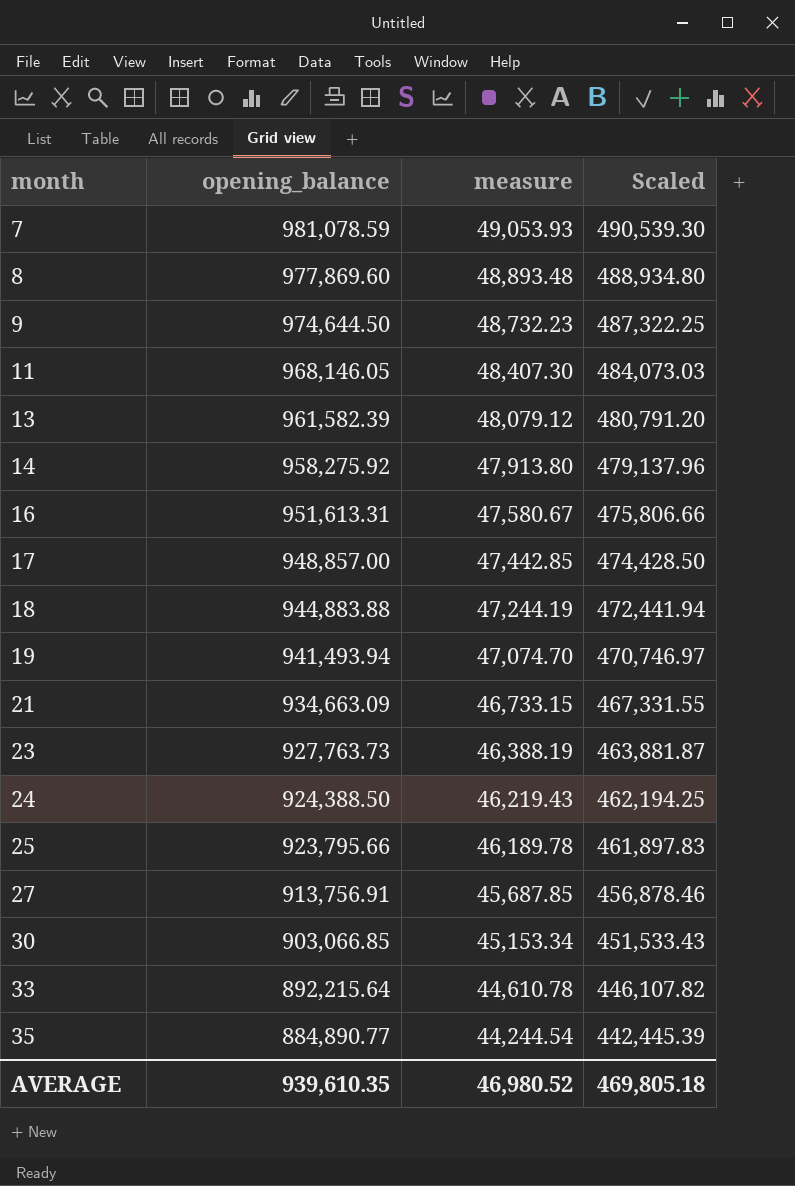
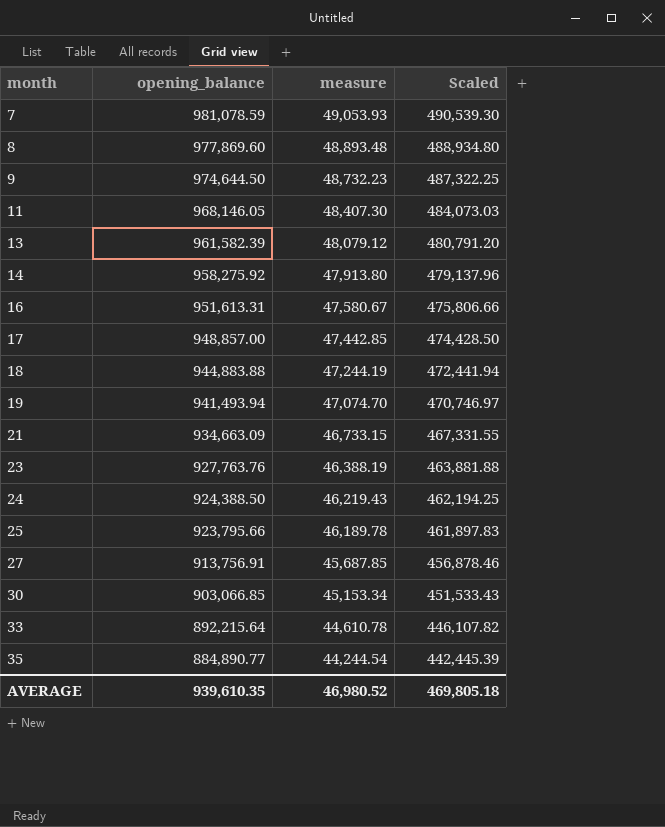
23 | opening_balance: 927,763.73 -> 927,763.76
23 | Scaled: 463,881.87 -> 463,881.88

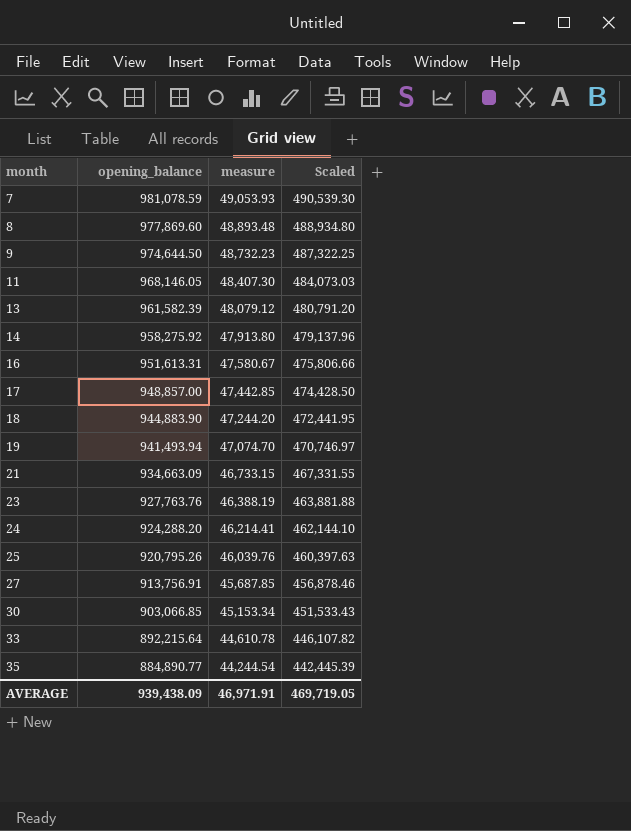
18 | opening_balance: 944,883.88 -> 944,883.90
18 | measure: 47,244.19 -> 47,244.20
18 | Scaled: 472,441.94 -> 472,441.95
24 | opening_balance: 924,388.50 -> 924,288.20
24 | measure: 46,219.43 -> 46,214.41
24 | Scaled: 462,194.25 -> 462,144.10
25 | opening_balance: 923,795.66 -> 920,795.26
25 | measure: 46,189.78 -> 46,039.76
25 | Scaled: 461,897.83 -> 460,397.63
AVERAGE | opening_balance: 939,610.35 -> 939,438.09
AVERAGE | measure: 46,980.52 -> 46,971.91
AVERAGE | Scaled: 469,805.18 -> 469,719.05

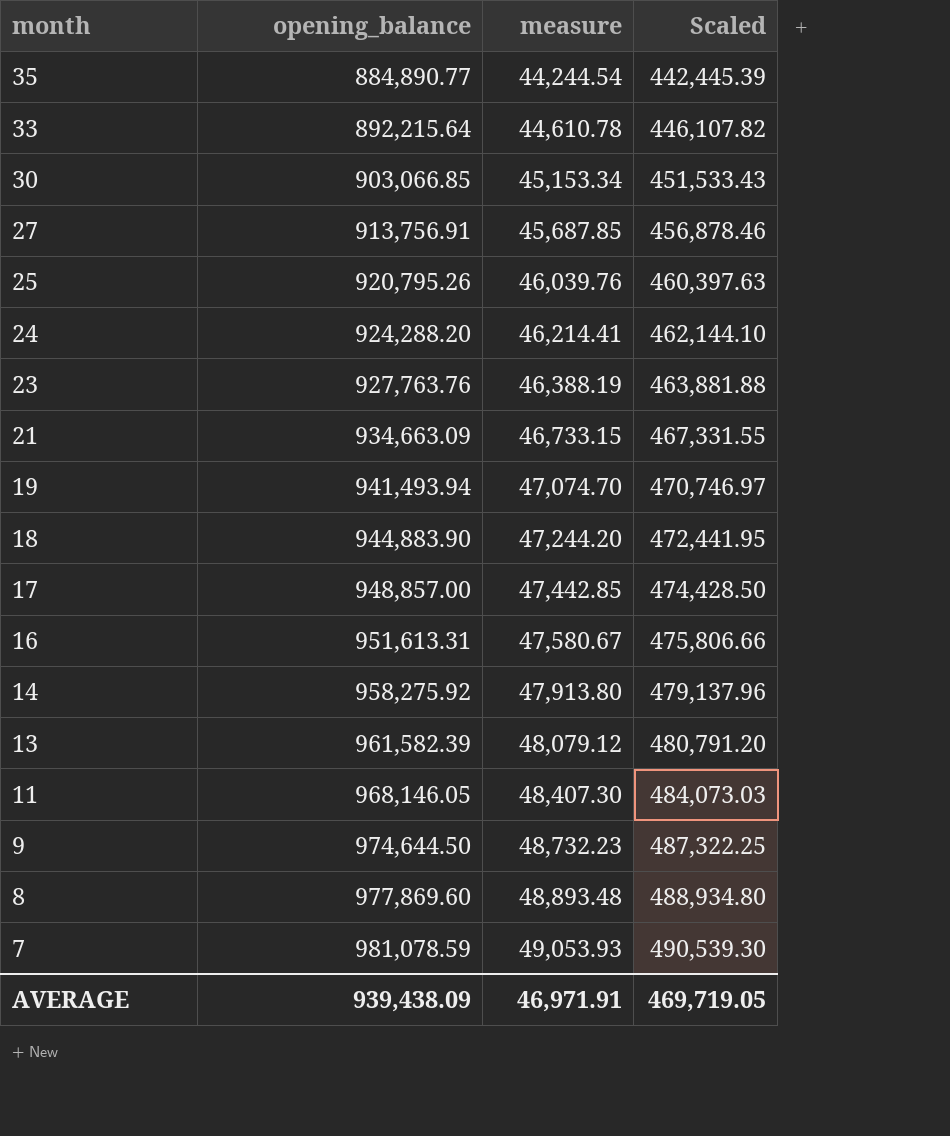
row order: month ascending -> month descending

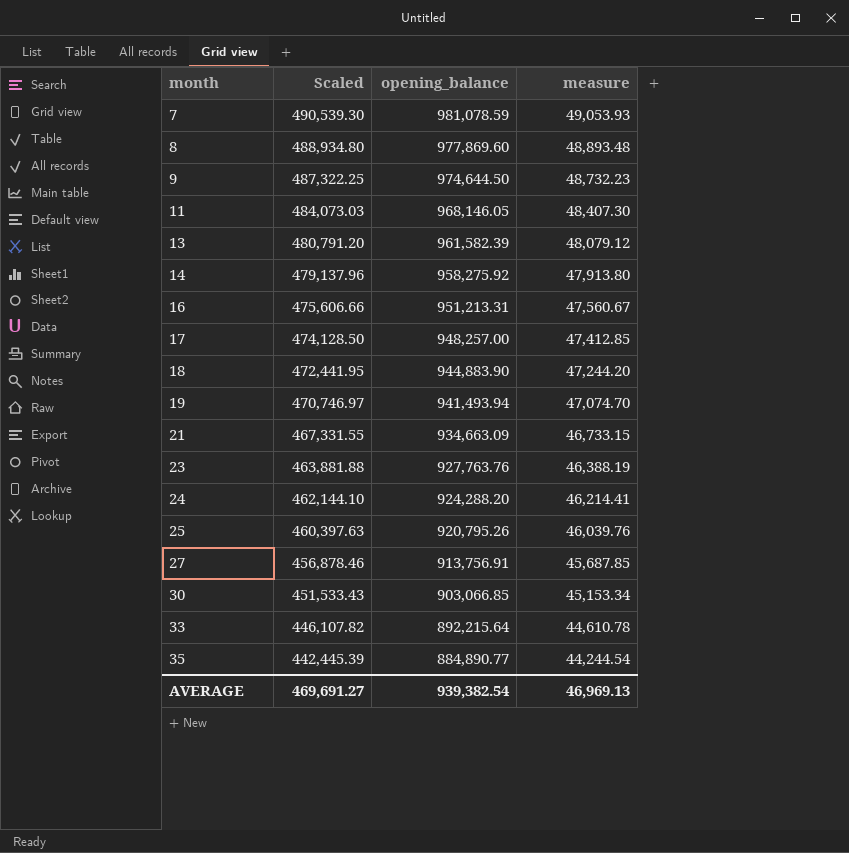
row order: month descending -> month ascending
column Scaled | position: 4 -> 2
16 | Scaled: 475,806.66 -> 475,606.66
16 | opening_balance: 951,613.31 -> 951,213.31
16 | measure: 47,580.67 -> 47,560.67
17 | Scaled: 474,428.50 -> 474,128.50
17 | opening_balance: 948,857.00 -> 948,257.00
17 | measure: 47,442.85 -> 47,412.85
AVERAGE | Scaled: 469,719.05 -> 469,691.27
AVERAGE | opening_balance: 939,438.09 -> 939,382.54
AVERAGE | measure: 46,971.91 -> 46,969.13

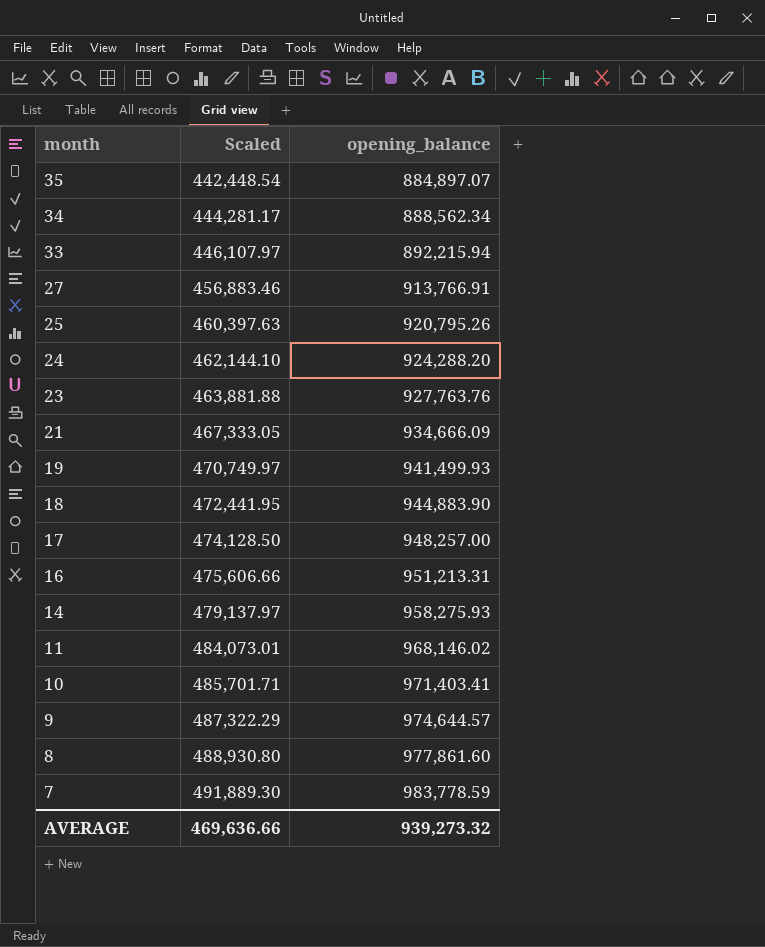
row order: month ascending -> month descending
column measure | formula: [opening_balance] * 0.05 -> none
row 13: 480,791.20 | 961,582.39 | 48,079.12 -> none
row 30: 451,533.43 | 903,066.85 | 45,153.34 -> none
35 | Scaled: 442,445.39 -> 442,448.54
35 | opening_balance: 884,890.77 -> 884,897.07
row 34: none -> 444,281.17 | 888,562.34
33 | Scaled: 446,107.82 -> 446,107.97
33 | opening_balance: 892,215.64 -> 892,215.94
27 | Scaled: 456,878.46 -> 456,883.46
27 | opening_balance: 913,756.91 -> 913,766.91
21 | Scaled: 467,331.55 -> 467,333.05
21 | opening_balance: 934,663.09 -> 934,666.09
19 | Scaled: 470,746.97 -> 470,749.97
19 | opening_balance: 941,493.94 -> 941,499.93
14 | Scaled: 479,137.96 -> 479,137.97
14 | opening_balance: 958,275.92 -> 958,275.93
11 | Scaled: 484,073.03 -> 484,073.01
11 | opening_balance: 968,146.05 -> 968,146.02
row 10: none -> 485,701.71 | 971,403.41
9 | Scaled: 487,322.25 -> 487,322.29
9 | opening_balance: 974,644.50 -> 974,644.57
8 | Scaled: 488,934.80 -> 488,930.80
8 | opening_balance: 977,869.60 -> 977,861.60
7 | Scaled: 490,539.30 -> 491,889.30
7 | opening_balance: 981,078.59 -> 983,778.59
AVERAGE | Scaled: 469,691.27 -> 469,636.66
AVERAGE | opening_balance: 939,382.54 -> 939,273.32

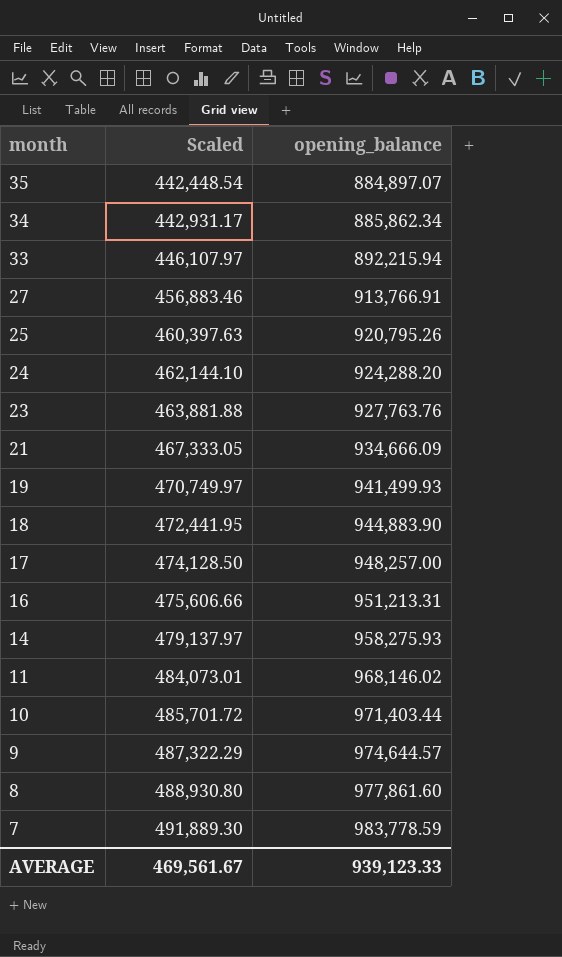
34 | Scaled: 444,281.17 -> 442,931.17
34 | opening_balance: 888,562.34 -> 885,862.34
10 | Scaled: 485,701.71 -> 485,701.72
10 | opening_balance: 971,403.41 -> 971,403.44
AVERAGE | Scaled: 469,636.66 -> 469,561.67
AVERAGE | opening_balance: 939,273.32 -> 939,123.33

